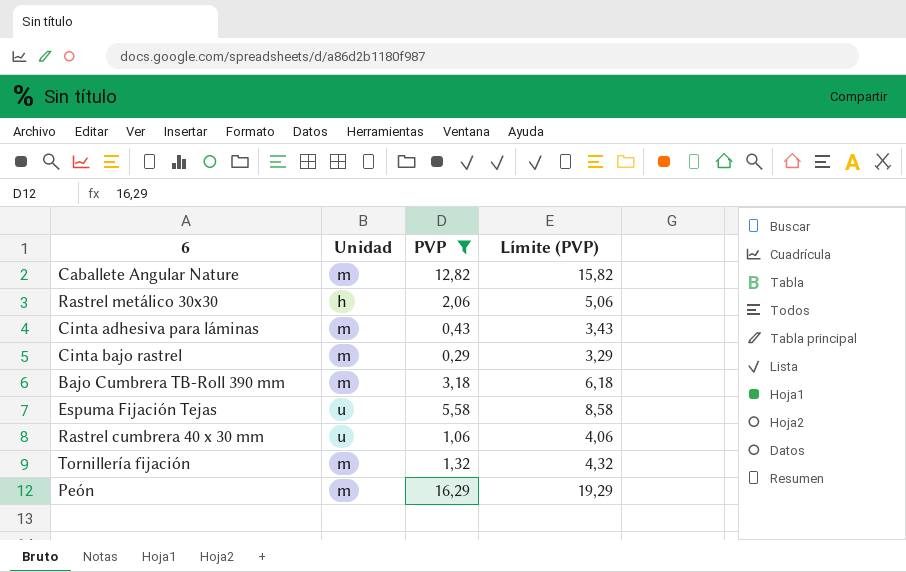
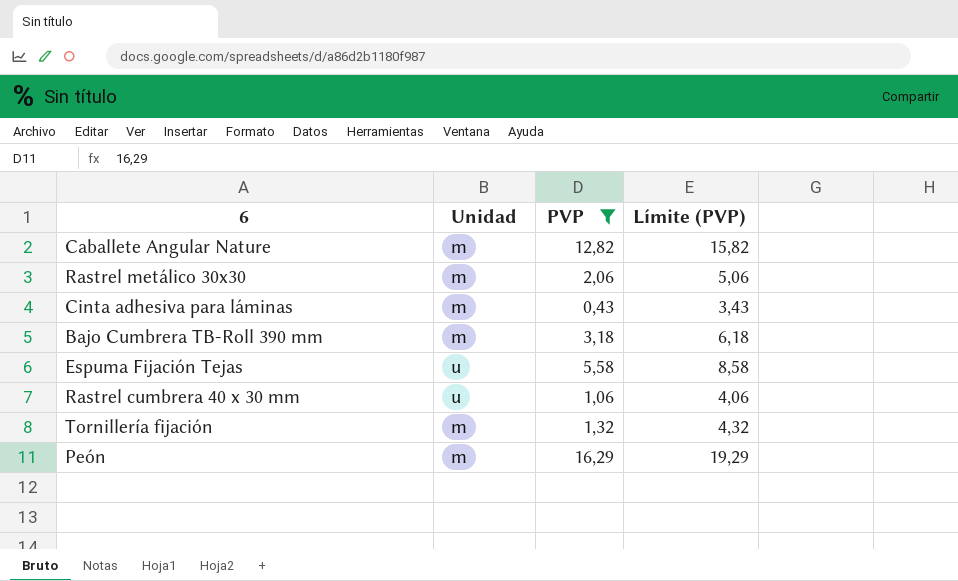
row Cinta bajo rastrel: m | 0,29 | 3,29 -> none
Rastrel metálico 30x30 | Unidad: h -> m

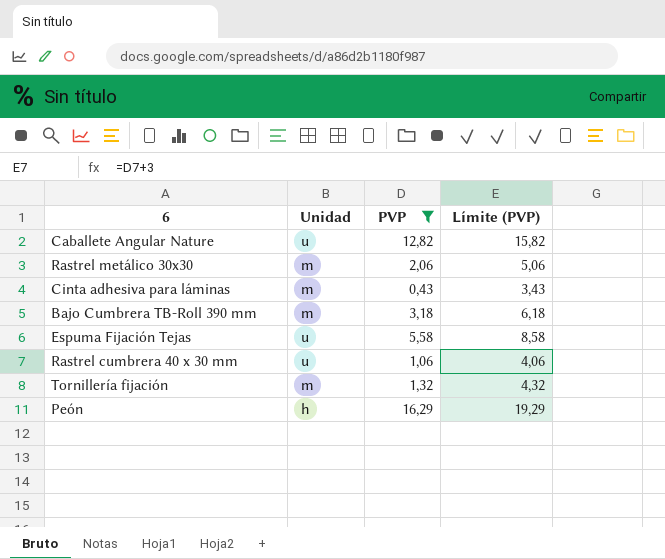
Caballete Angular Nature | Unidad: m -> u
Peón | Unidad: m -> h

